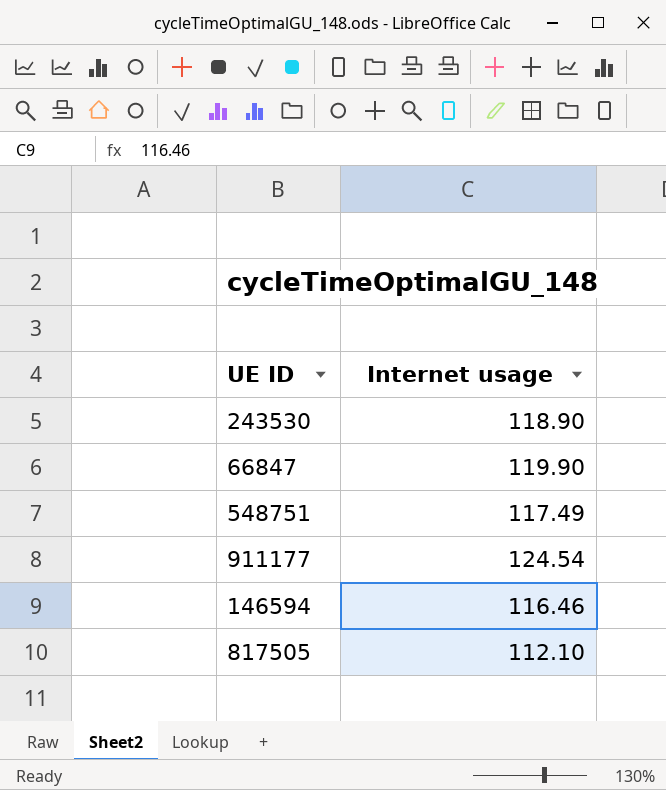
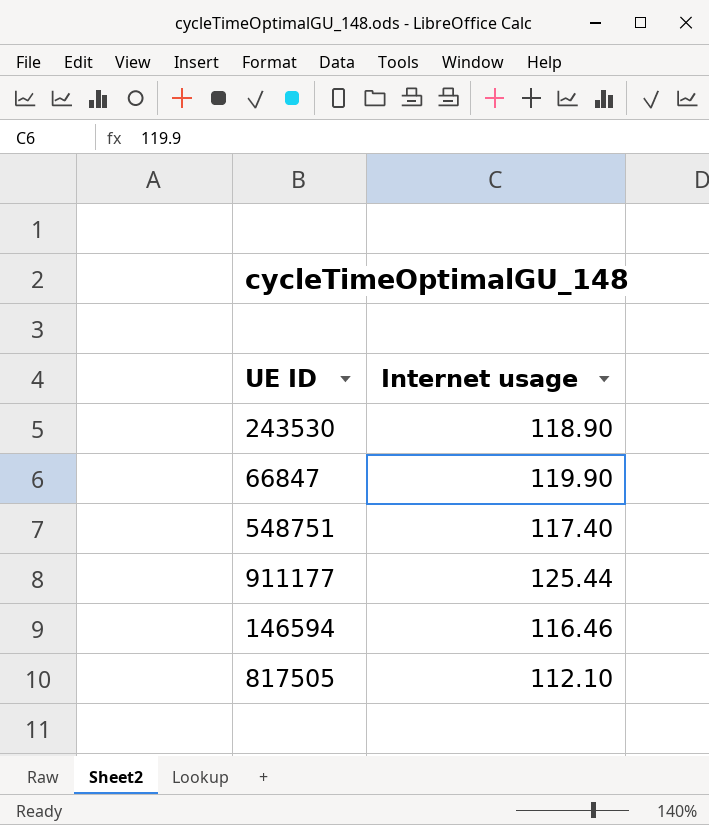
548751 | Internet usage: 117.49 -> 117.40
911177 | Internet usage: 124.54 -> 125.44

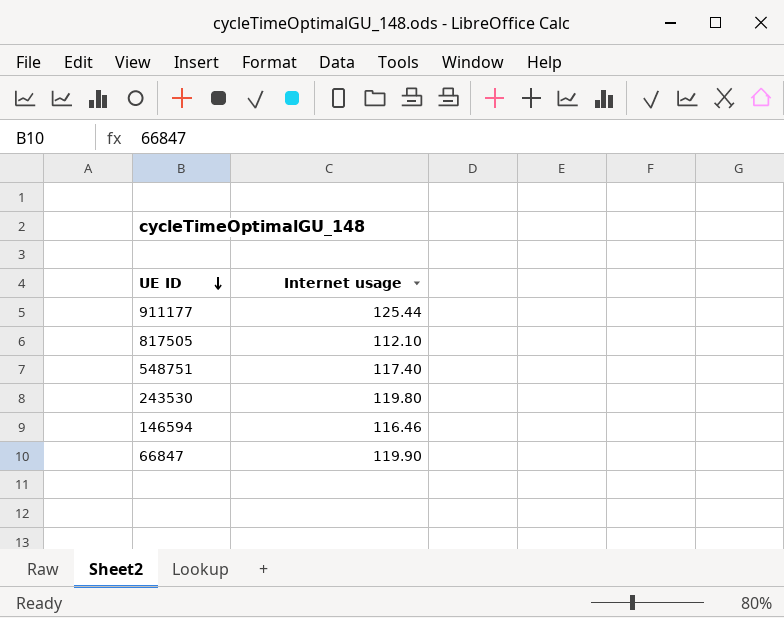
row order: none -> UE ID descending
243530 | Internet usage: 118.90 -> 119.80

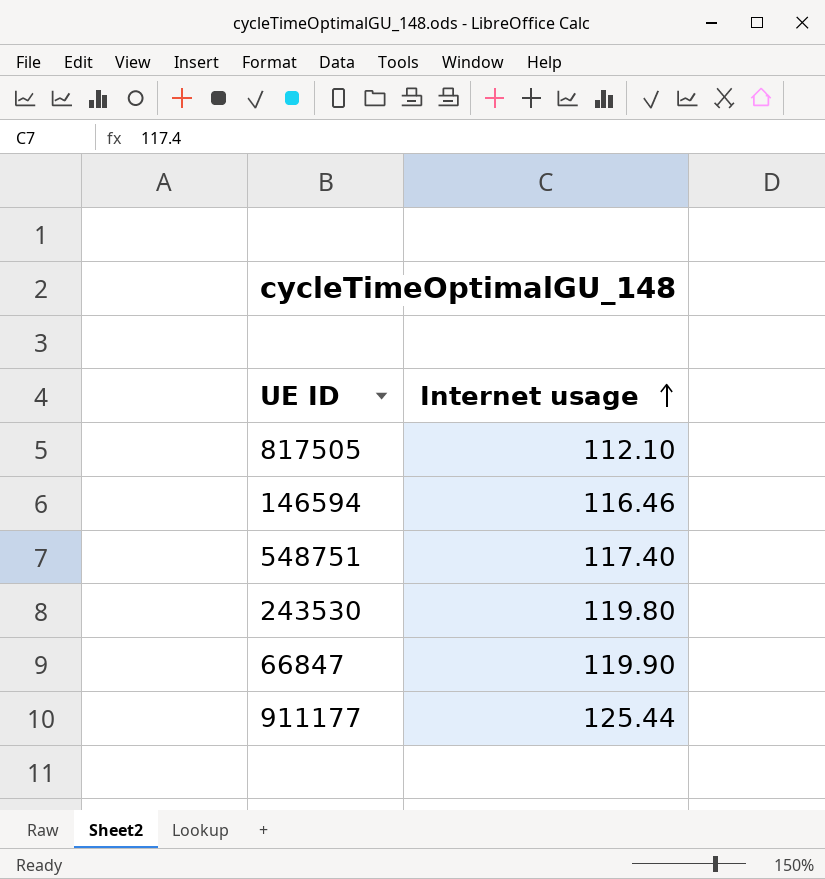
row order: UE ID descending -> Internet usage ascending

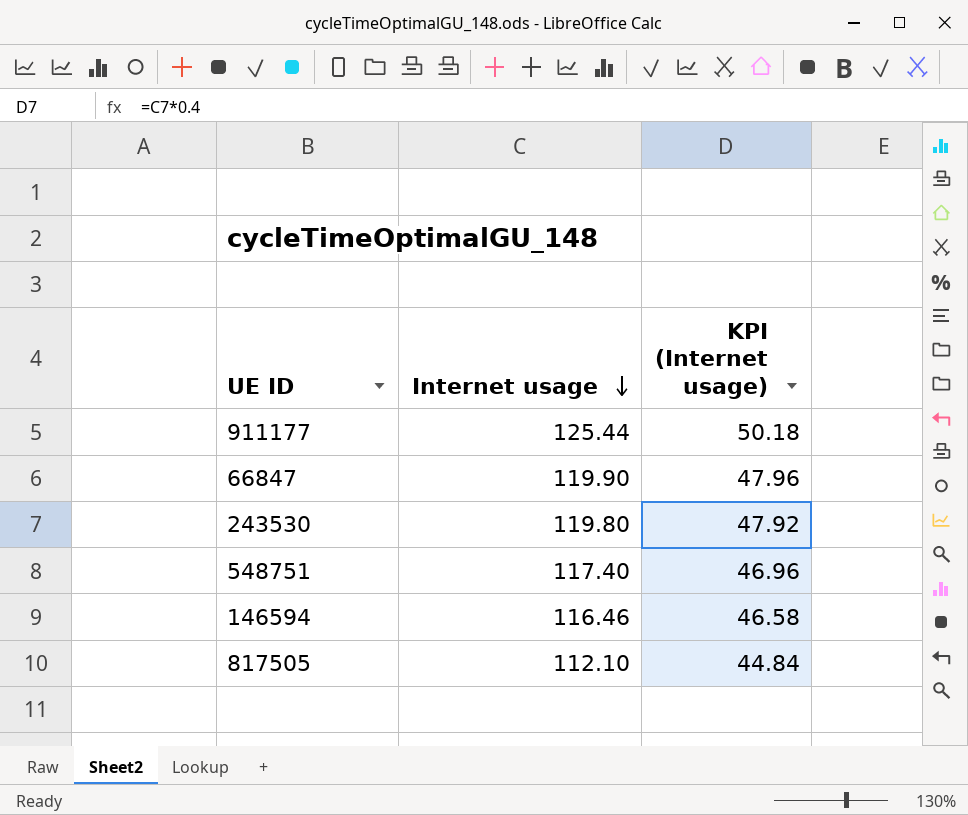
row order: Internet usage ascending -> Internet usage descending
column KPI (Internet usage) | formula: none -> [Internet usage] * 0.4

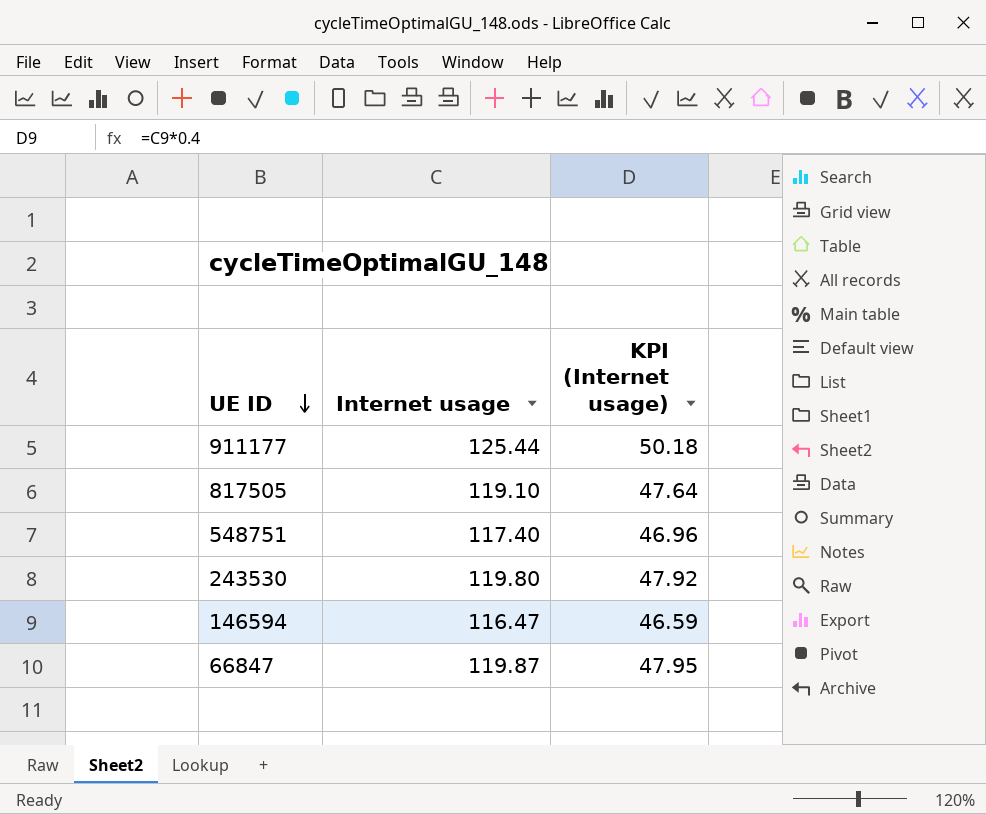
row order: Internet usage descending -> UE ID descending
817505 | Internet usage: 112.10 -> 119.10
817505 | KPI (Internet usage): 44.84 -> 47.64
146594 | Internet usage: 116.46 -> 116.47
146594 | KPI (Internet usage): 46.58 -> 46.59
66847 | Internet usage: 119.90 -> 119.87
66847 | KPI (Internet usage): 47.96 -> 47.95

